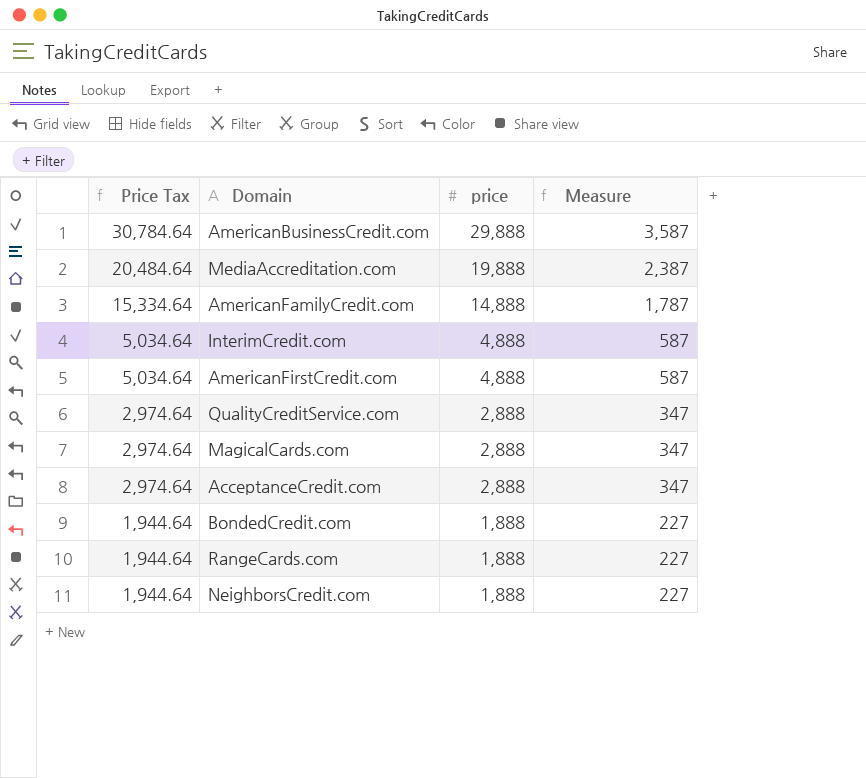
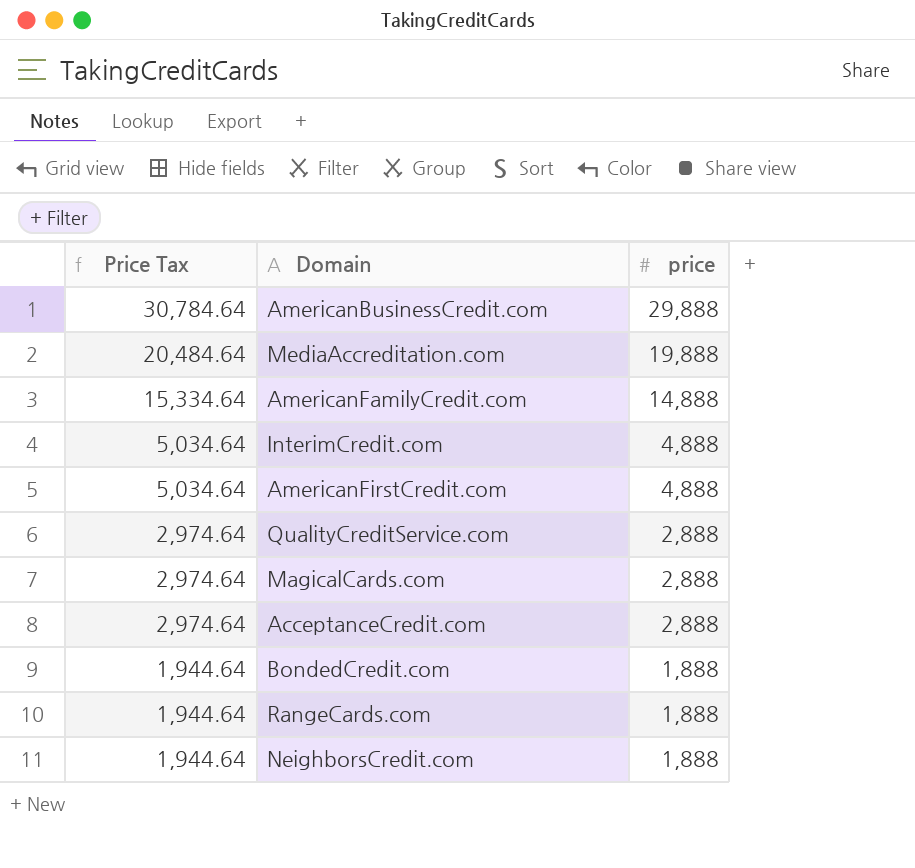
column Measure | formula: [price] * 0.12 -> none

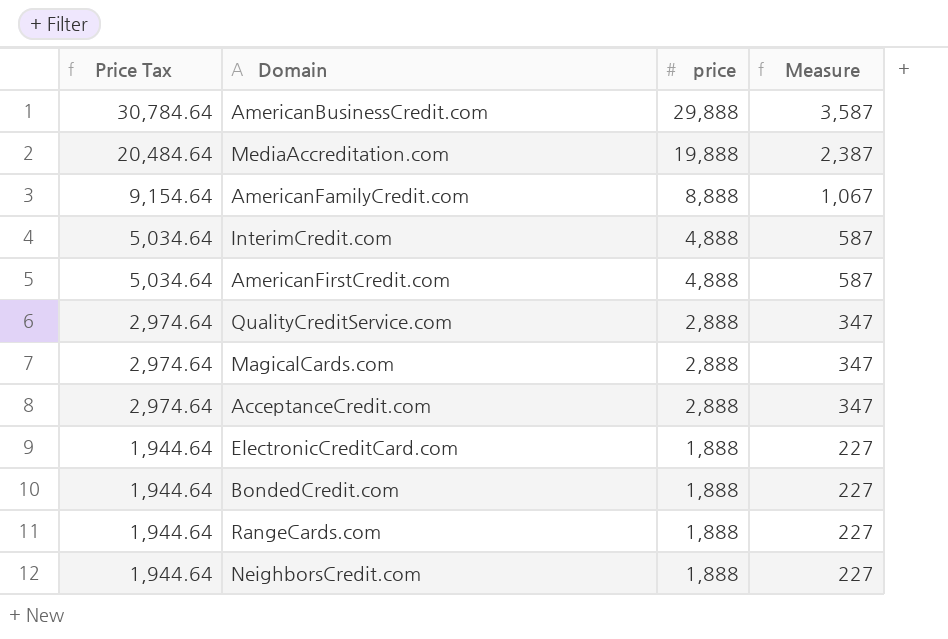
column Measure | formula: none -> [price] * 0.12
AmericanFamilyCredit.com | Price Tax: 15,334.64 -> 9,154.64
AmericanFamilyCredit.com | price: 14,888 -> 8,888
row ElectronicCreditCard.com: none -> 1,944.64 | 1,888 | 227

